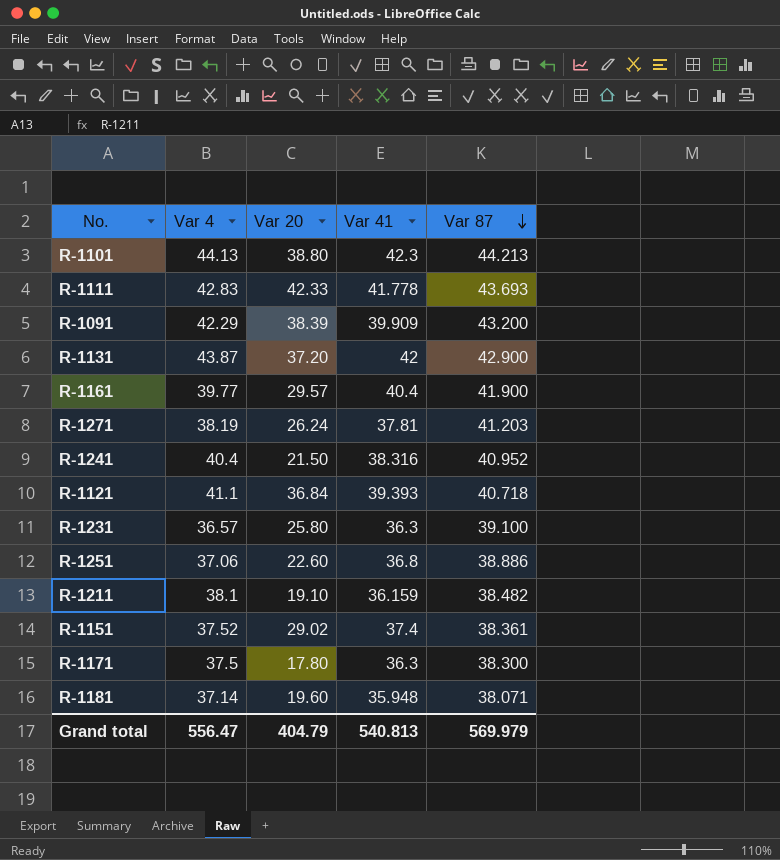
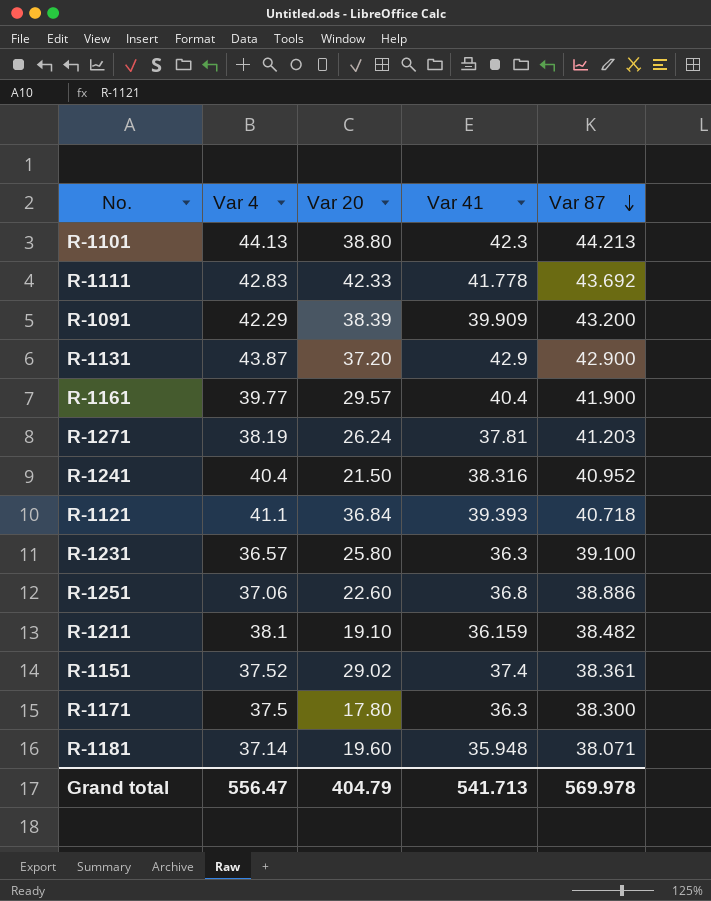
R-1111 | Var 87: 43.693 -> 43.692
R-1131 | Var 41: 42 -> 42.9
Grand total | Var 41: 540.813 -> 541.713
Grand total | Var 87: 569.979 -> 569.978

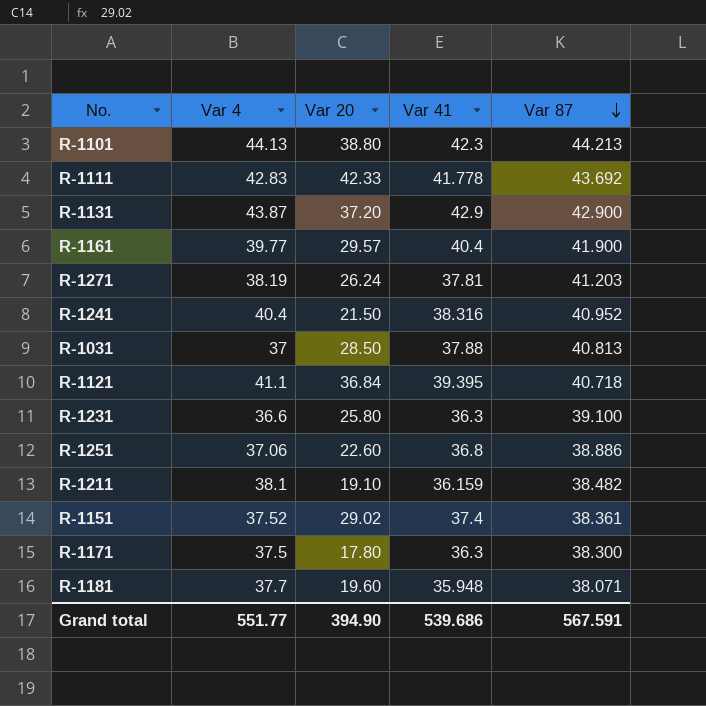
row R-1091: 42.29 | 38.39 | 39.909 | 43.200 -> none
row R-1031: none -> 37 | 28.50 | 37.88 | 40.813
R-1121 | Var 41: 39.393 -> 39.395
R-1231 | Var 4: 36.57 -> 36.6
R-1181 | Var 4: 37.14 -> 37.7
Grand total | Var 4: 556.47 -> 551.77
Grand total | Var 20: 404.79 -> 394.90
Grand total | Var 41: 541.713 -> 539.686
Grand total | Var 87: 569.978 -> 567.591

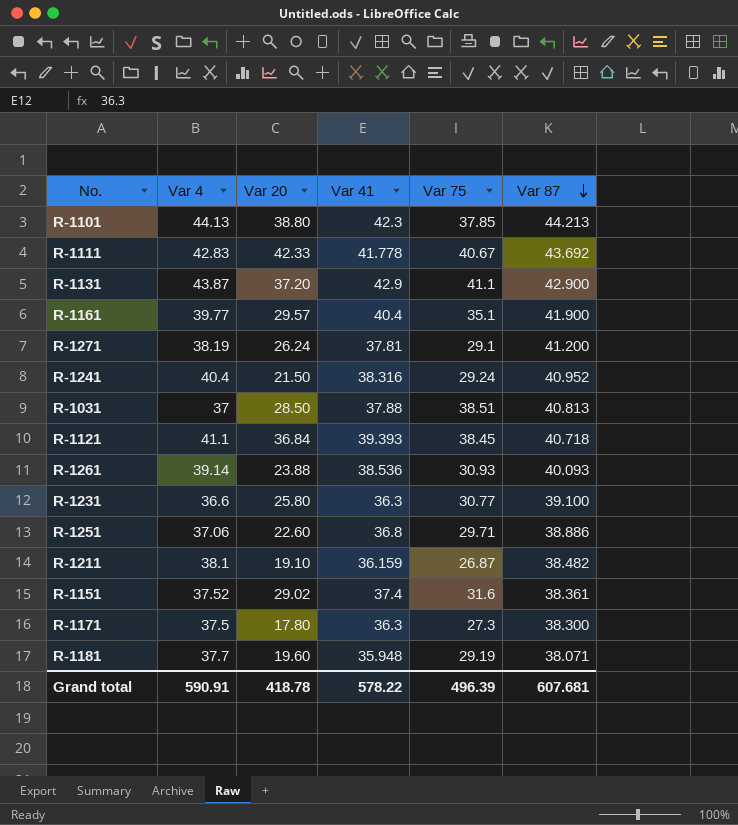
column Var 75 | position: none -> 5
R-1271 | Var 87: 41.203 -> 41.200
R-1121 | Var 41: 39.395 -> 39.393
row R-1261: none -> 39.14 | 23.88 | 38.536 | 30.93 | 40.093
Grand total | Var 4: 551.77 -> 590.91
Grand total | Var 20: 394.90 -> 418.78
Grand total | Var 41: 539.686 -> 578.22
Grand total | Var 87: 567.591 -> 607.681

